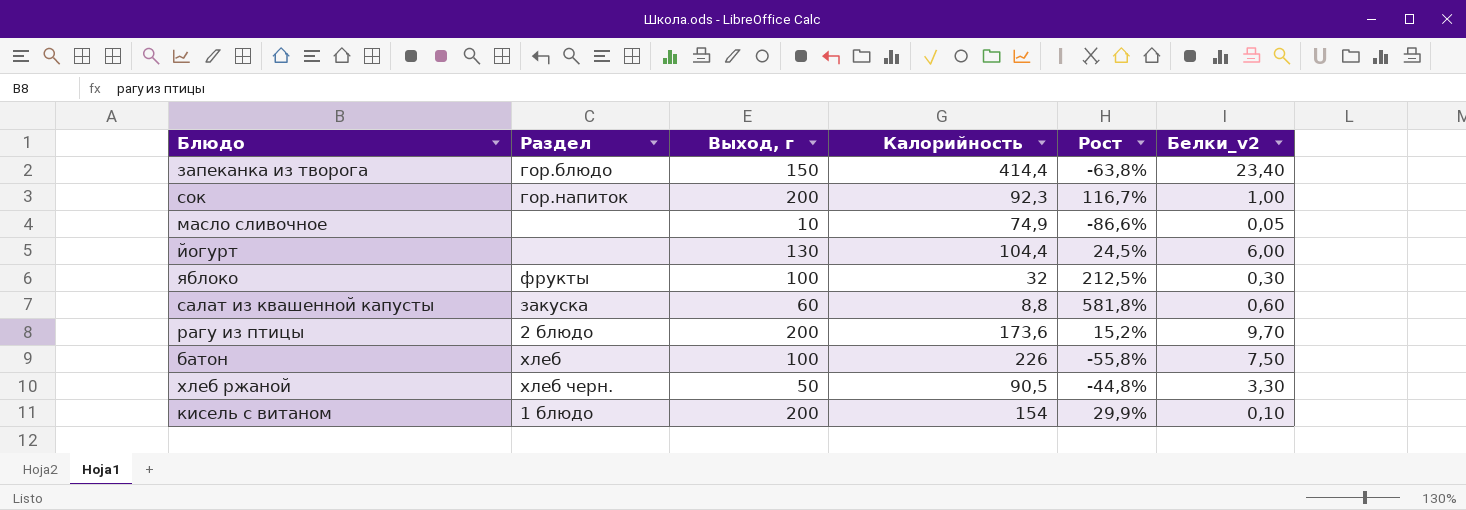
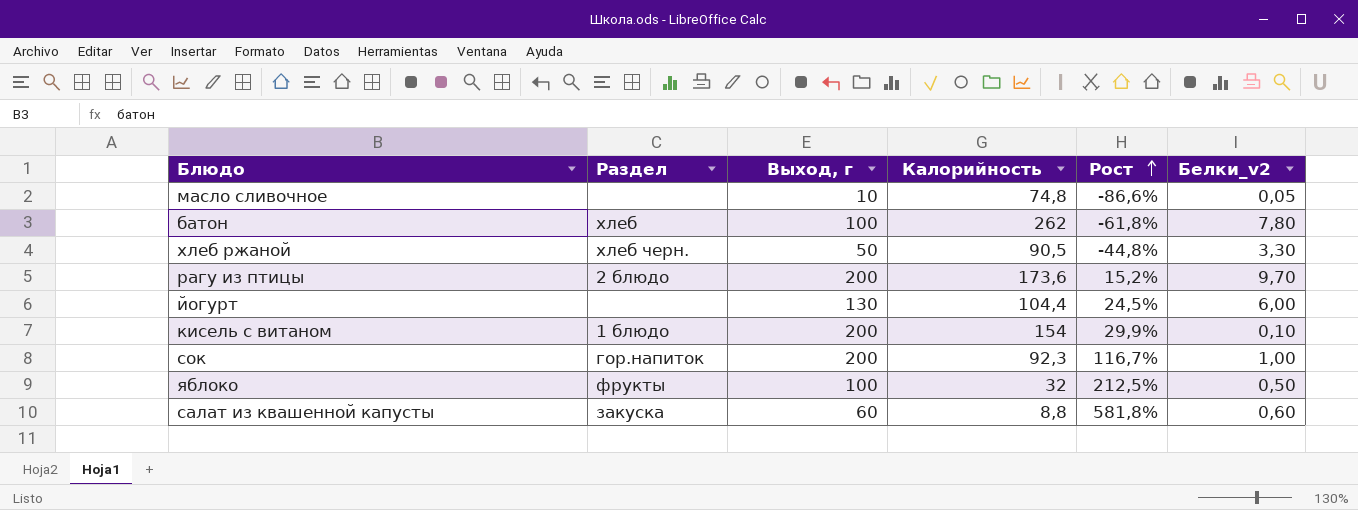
row order: none -> Рост ascending
row запеканка из творога: гор.блюдо | 150 | 414,4 | -63,8% | 23,40 -> none
масло сливочное | Калорийность: 74,9 -> 74,8
батон | Калорийность: 226 -> 262
батон | Рост: -55,8% -> -61,8%
батон | Белки_v2: 7,50 -> 7,80
яблоко | Белки_v2: 0,30 -> 0,50

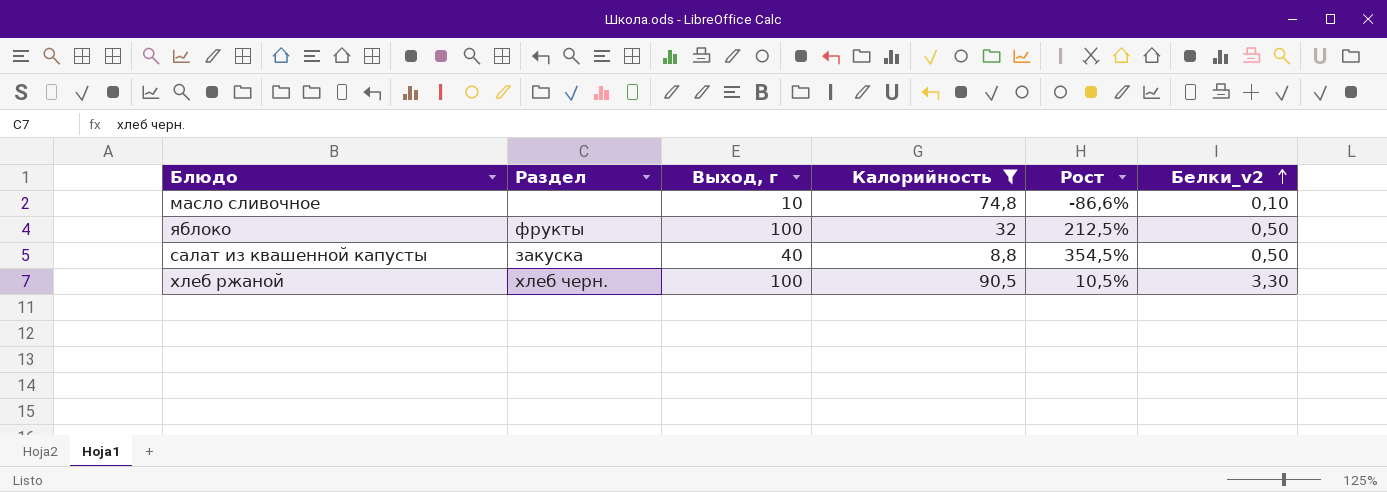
filter: none -> Калорийность <= 90,5
row order: Рост ascending -> Белки_v2 ascending
масло сливочное | Белки_v2: 0,05 -> 0,10
салат из квашенной капусты | Выход, г: 60 -> 40
салат из квашенной капусты | Рост: 581,8% -> 354,5%
салат из квашенной капусты | Белки_v2: 0,60 -> 0,50
хлеб ржаной | Выход, г: 50 -> 100
хлеб ржаной | Рост: -44,8% -> 10,5%

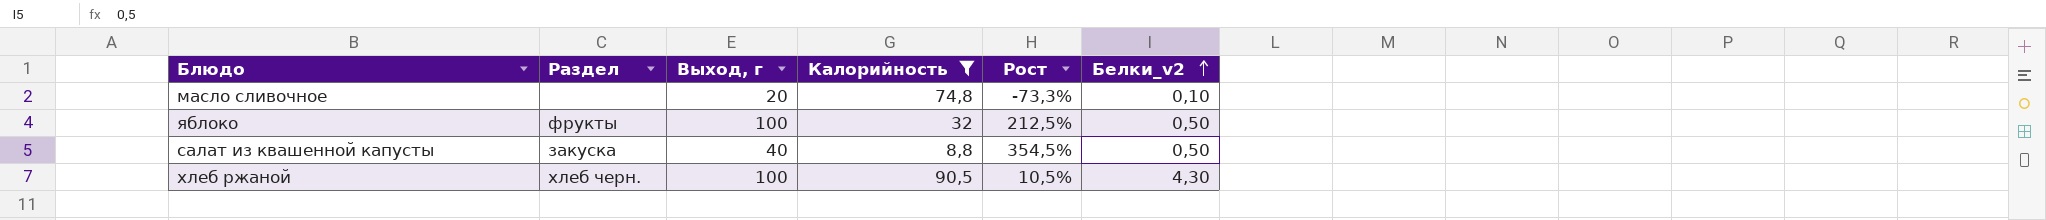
масло сливочное | Выход, г: 10 -> 20
масло сливочное | Рост: -86,6% -> -73,3%
хлеб ржаной | Белки_v2: 3,30 -> 4,30

